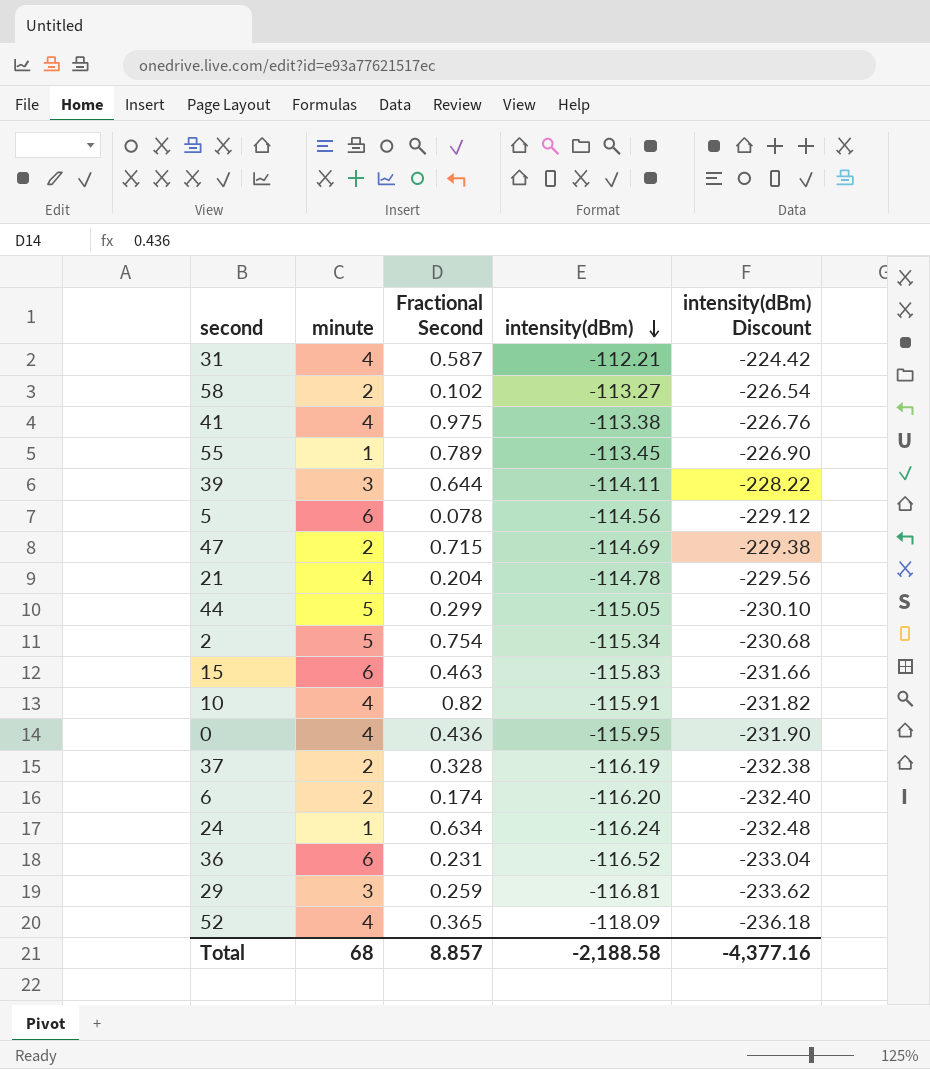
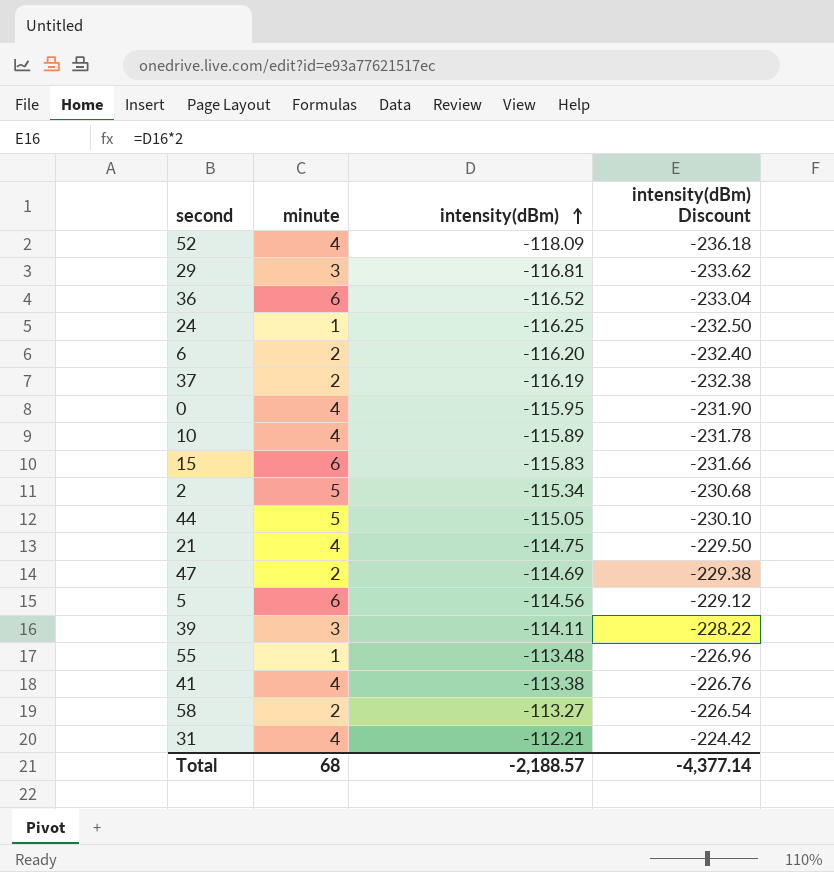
row order: intensity(dBm) descending -> intensity(dBm) ascending
column Fractional Second | position: 3 -> none
24 | intensity(dBm): -116.24 -> -116.25
24 | intensity(dBm) Discount: -232.48 -> -232.50
10 | intensity(dBm): -115.91 -> -115.89
10 | intensity(dBm) Discount: -231.82 -> -231.78
21 | intensity(dBm): -114.78 -> -114.75
21 | intensity(dBm) Discount: -229.56 -> -229.50
55 | intensity(dBm): -113.45 -> -113.48
55 | intensity(dBm) Discount: -226.90 -> -226.96
Total | intensity(dBm): -2,188.58 -> -2,188.57
Total | intensity(dBm) Discount: -4,377.16 -> -4,377.14

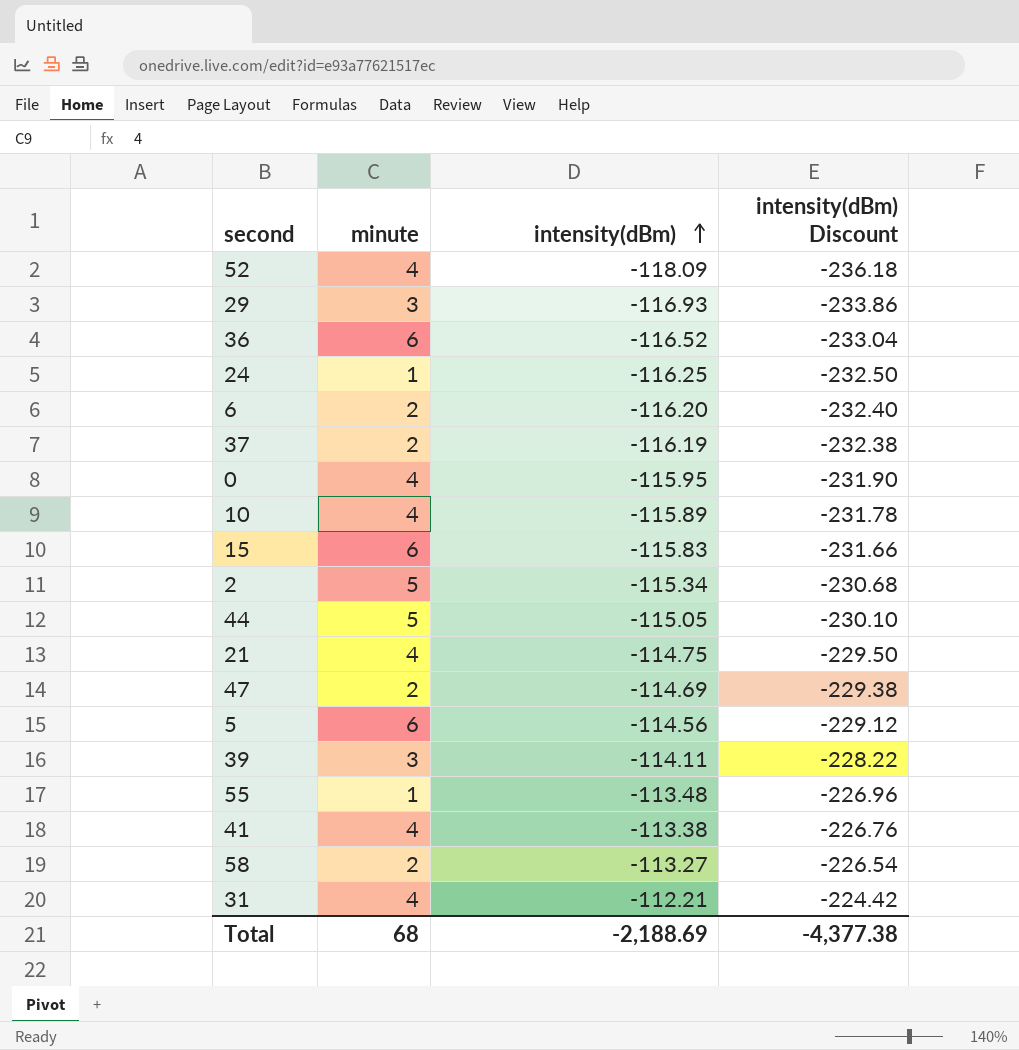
29 | intensity(dBm): -116.81 -> -116.93
29 | intensity(dBm) Discount: -233.62 -> -233.86
Total | intensity(dBm): -2,188.57 -> -2,188.69
Total | intensity(dBm) Discount: -4,377.14 -> -4,377.38

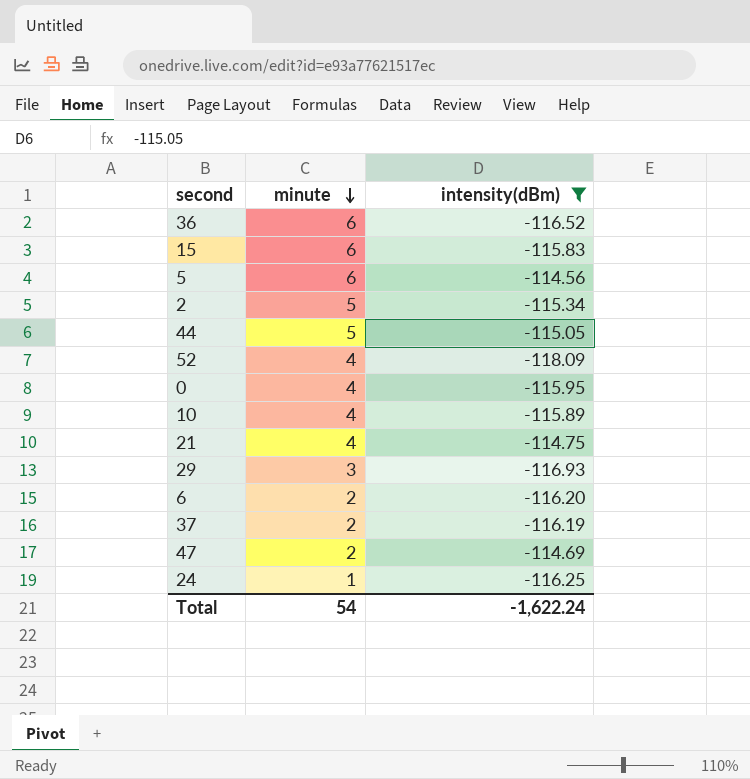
filter: none -> intensity(dBm) <= -114.56
row order: intensity(dBm) ascending -> minute descending
column intensity(dBm) Discount | formula: [intensity(dBm)] * 2 -> none
Total | minute: 68 -> 54
Total | intensity(dBm): -2,188.69 -> -1,622.24

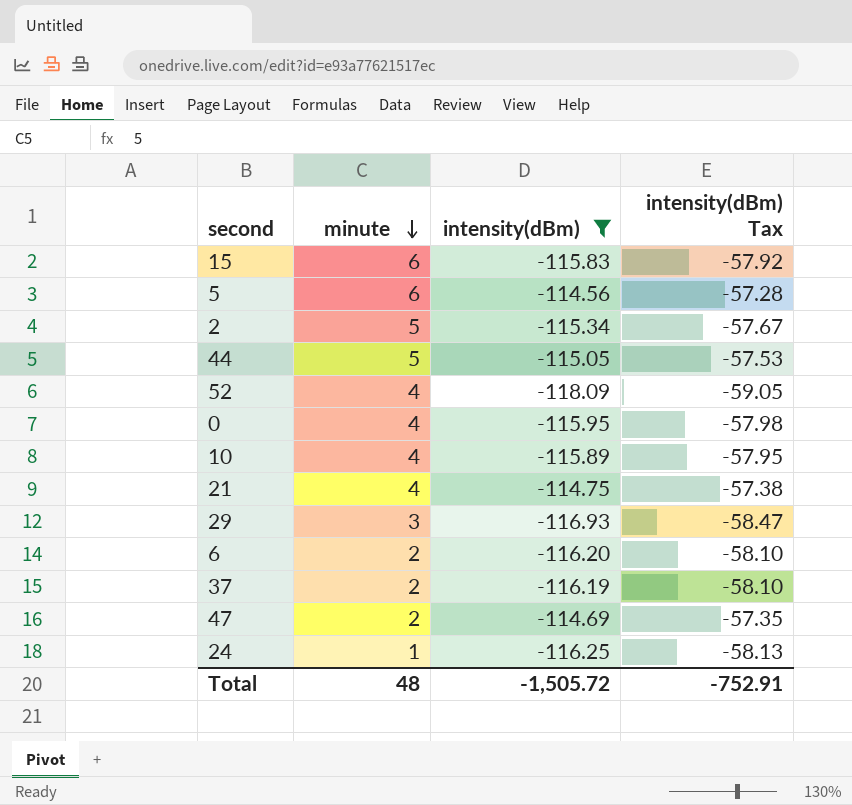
column intensity(dBm) Tax | formula: none -> [intensity(dBm)] * 0.5
row 36: 6 | -116.52 -> none
Total | minute: 54 -> 48
Total | intensity(dBm): -1,622.24 -> -1,505.72

